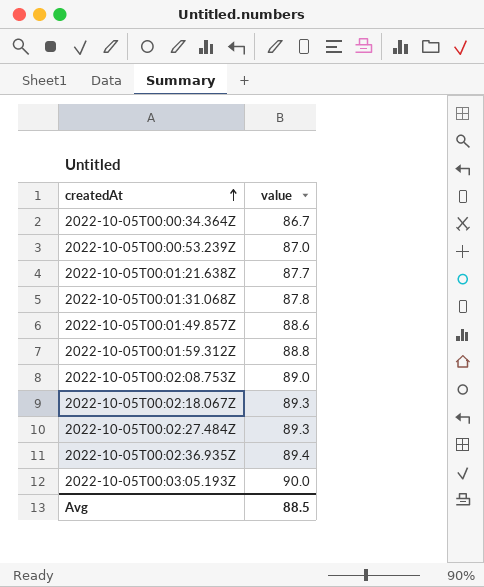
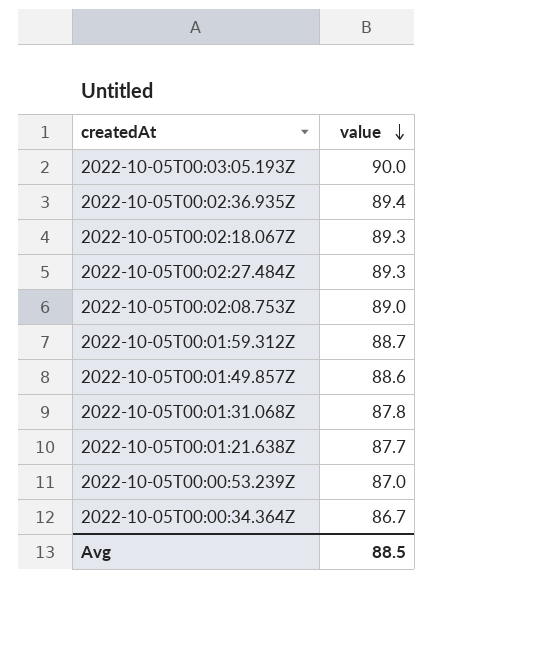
row order: createdAt ascending -> value descending
2022-10-05T00:01:59.312Z | value: 88.8 -> 88.7

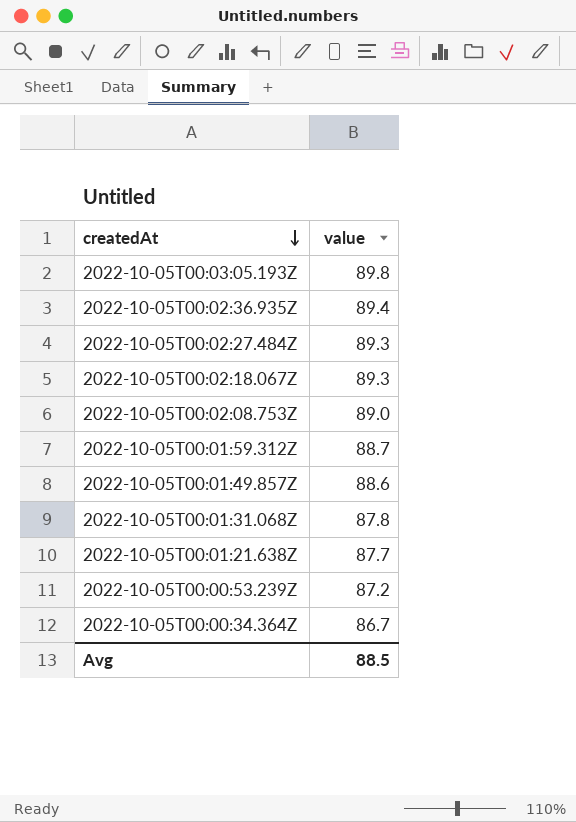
row order: value descending -> createdAt descending
2022-10-05T00:03:05.193Z | value: 90.0 -> 89.8
2022-10-05T00:00:53.239Z | value: 87.0 -> 87.2

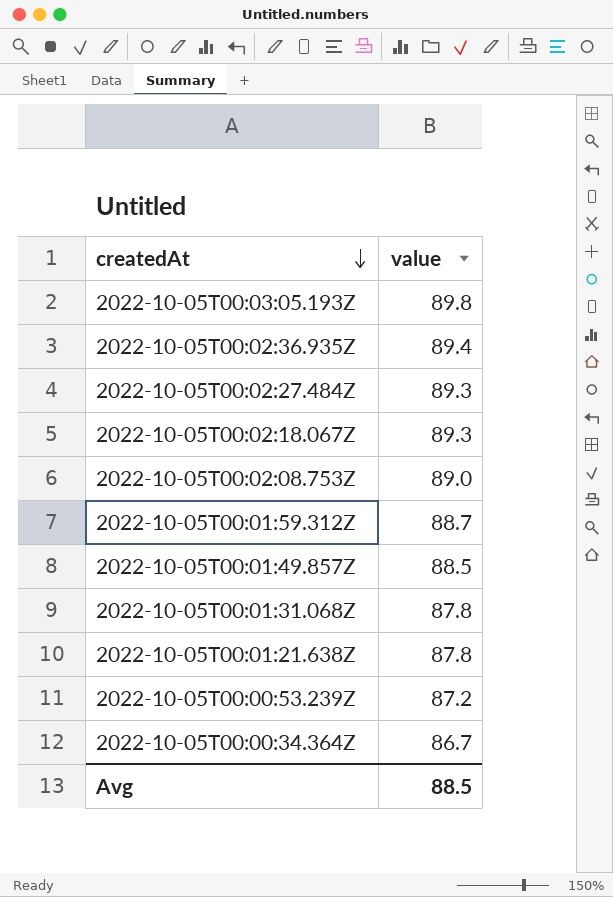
2022-10-05T00:01:49.857Z | value: 88.6 -> 88.5
2022-10-05T00:01:21.638Z | value: 87.7 -> 87.8

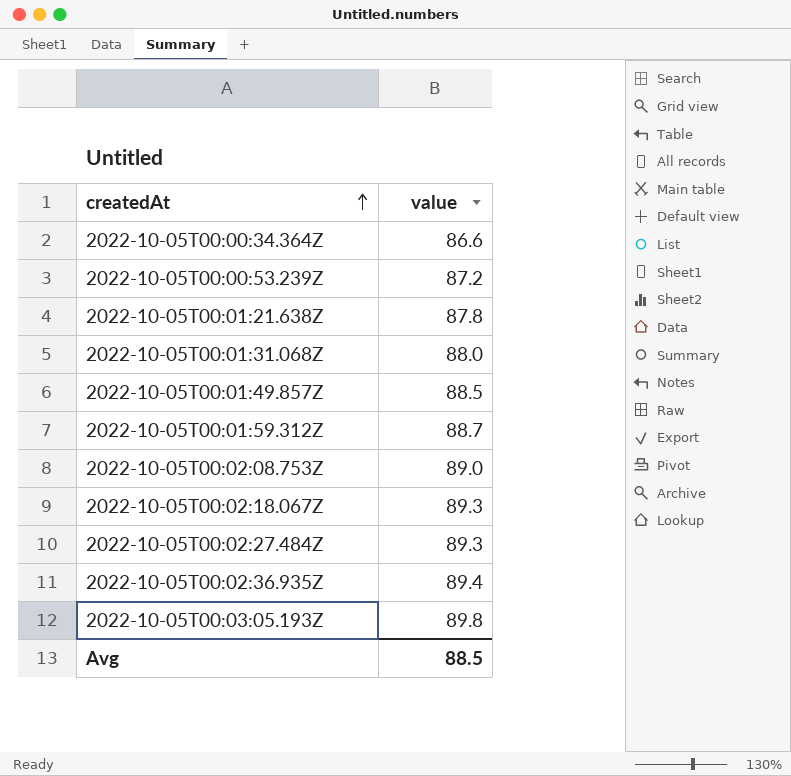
row order: createdAt descending -> createdAt ascending
2022-10-05T00:00:34.364Z | value: 86.7 -> 86.6
2022-10-05T00:01:31.068Z | value: 87.8 -> 88.0

